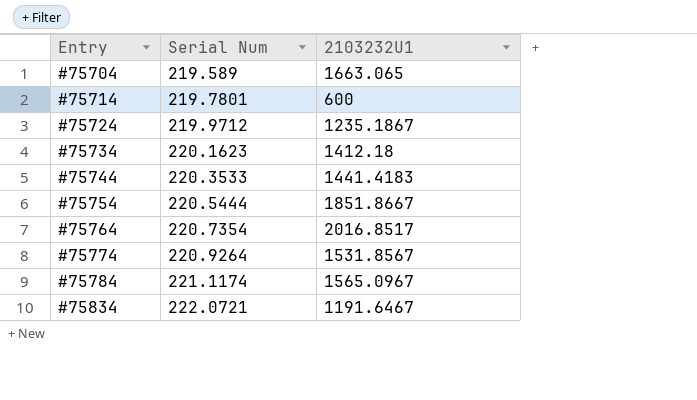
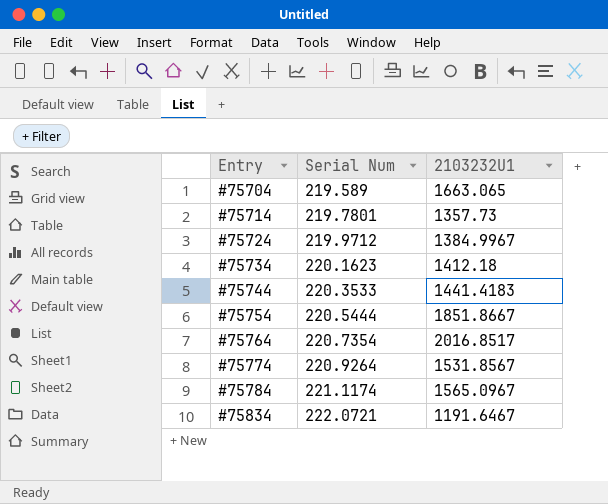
#75714 | 2103232U1: 600 -> 1357.73
#75724 | 2103232U1: 1235.1867 -> 1384.9967

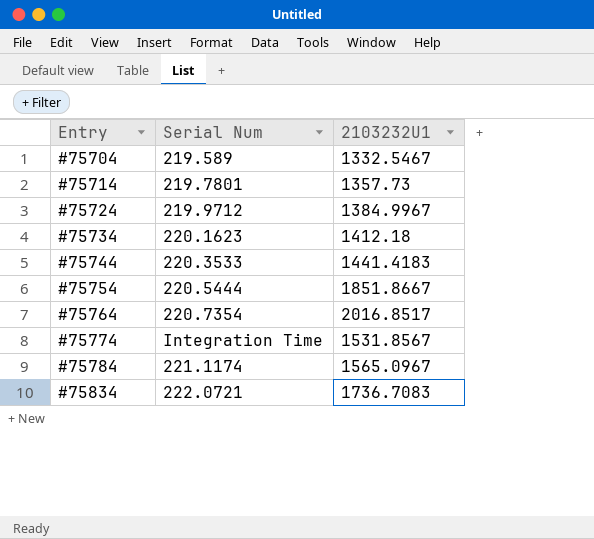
#75704 | 2103232U1: 1663.065 -> 1332.5467
#75774 | Serial Num: 220.9264 -> Integration Time
#75834 | 2103232U1: 1191.6467 -> 1736.7083

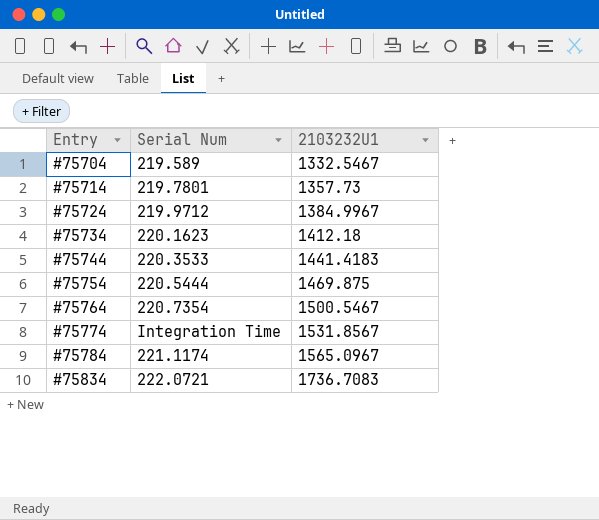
#75754 | 2103232U1: 1851.8667 -> 1469.875
#75764 | 2103232U1: 2016.8517 -> 1500.5467

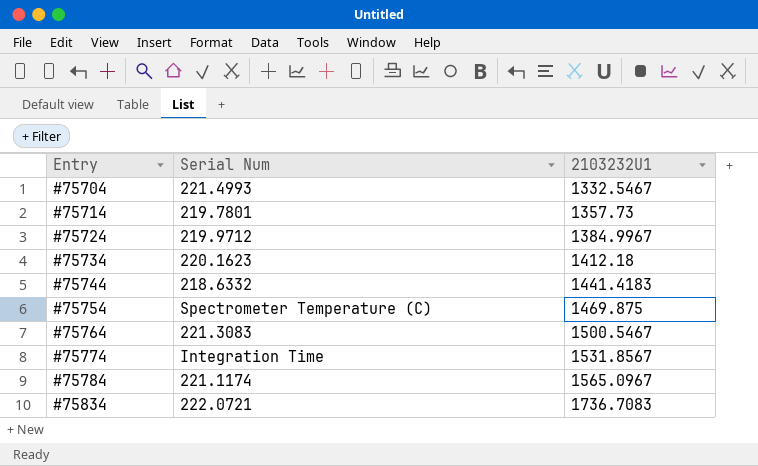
#75704 | Serial Num: 219.589 -> 221.4993
#75744 | Serial Num: 220.3533 -> 218.6332
#75754 | Serial Num: 220.5444 -> Spectrometer Temperature (C)
#75764 | Serial Num: 220.7354 -> 221.3083

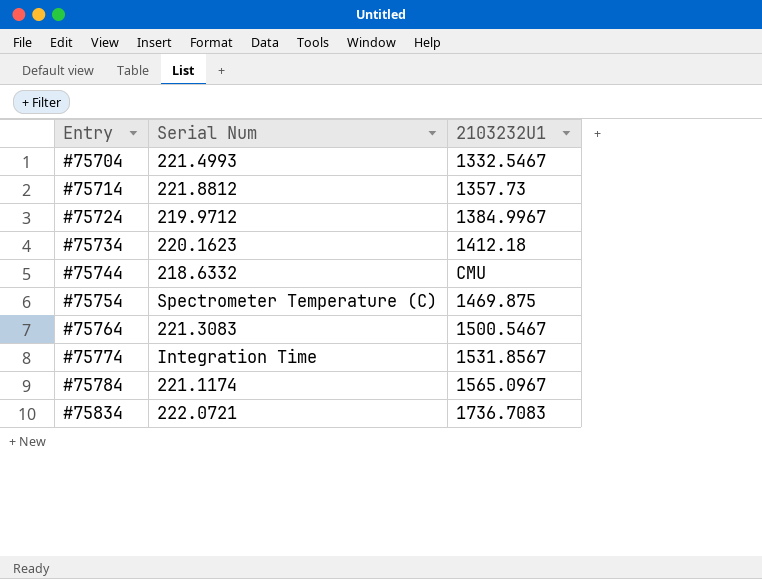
#75714 | Serial Num: 219.7801 -> 221.8812
#75744 | 2103232U1: 1441.4183 -> CMU

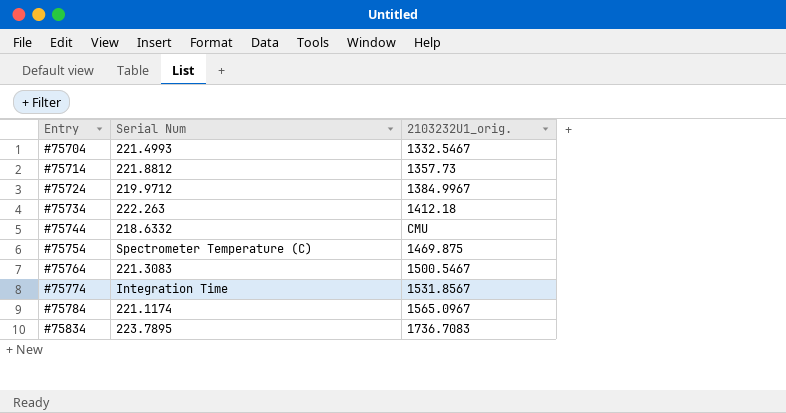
column name: 2103232U1 -> 2103232U1_orig.
#75734 | Serial Num: 220.1623 -> 222.263
#75834 | Serial Num: 222.0721 -> 223.7895

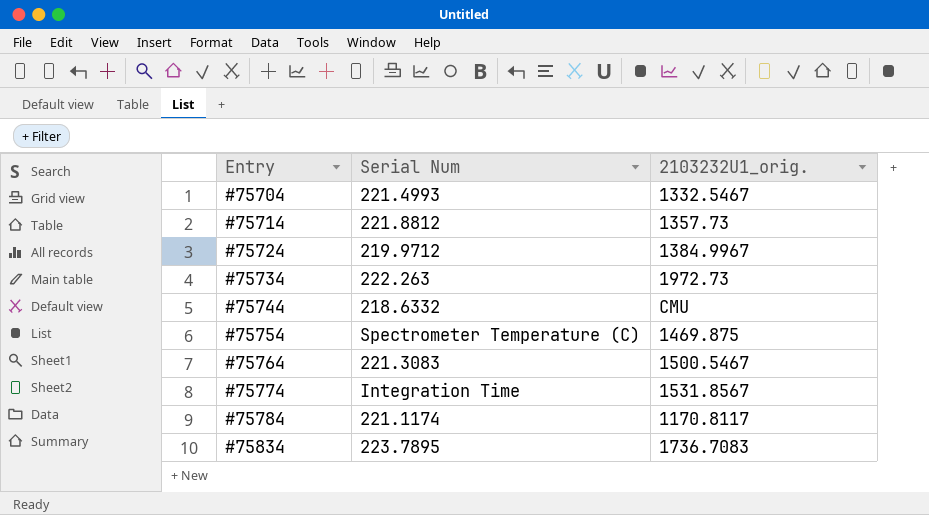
#75734 | 2103232U1_orig.: 1412.18 -> 1972.73
#75784 | 2103232U1_orig.: 1565.0967 -> 1170.8117

